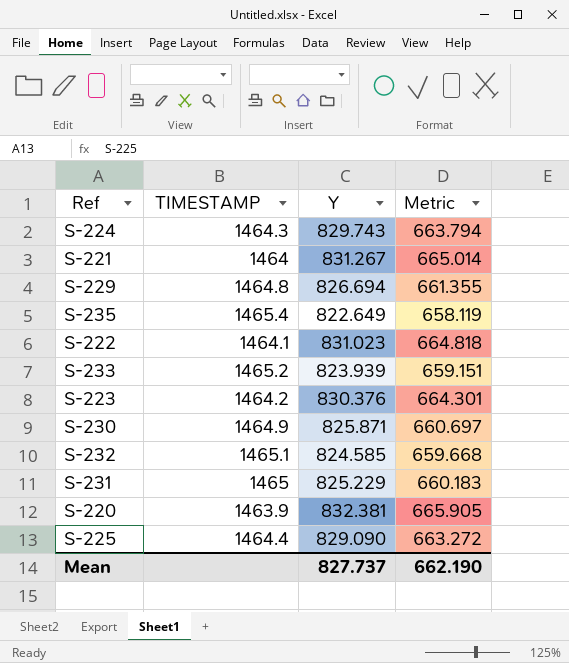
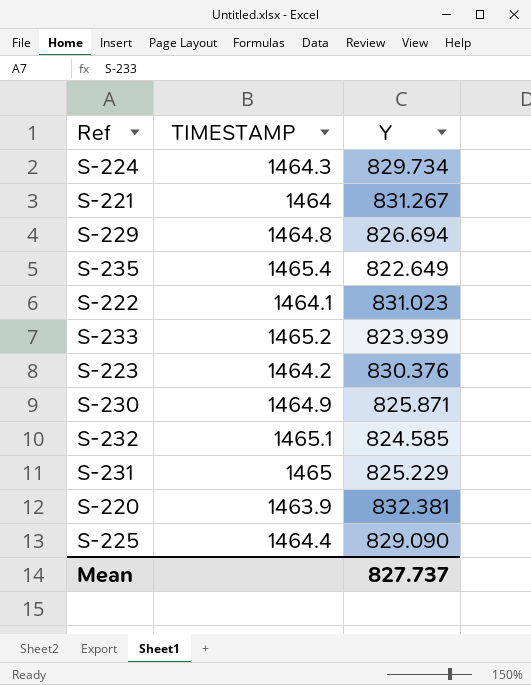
column Metric | formula: [Y] * 0.8 -> none
S-224 | Y: 829.743 -> 829.734

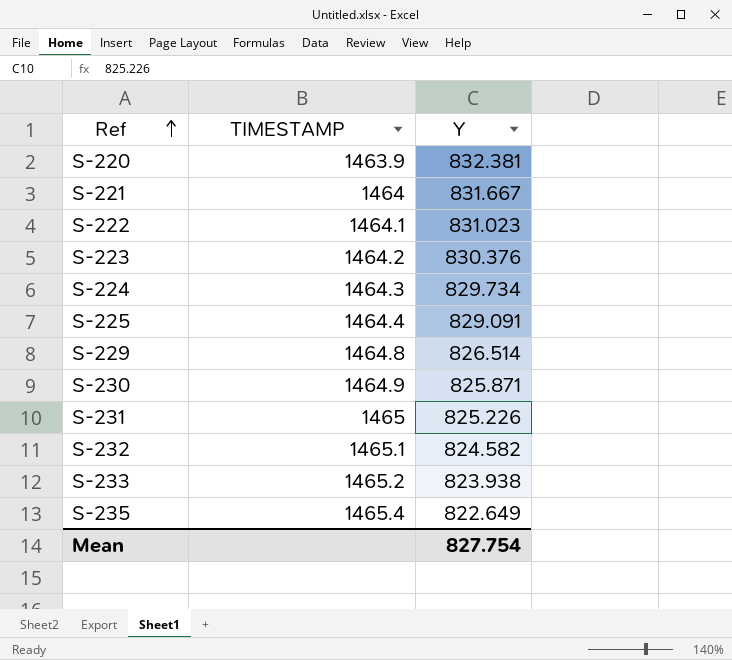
row order: none -> Ref ascending
S-221 | Y: 831.267 -> 831.667
S-225 | Y: 829.090 -> 829.091
S-229 | Y: 826.694 -> 826.514
S-231 | Y: 825.229 -> 825.226
S-232 | Y: 824.585 -> 824.582
S-233 | Y: 823.939 -> 823.938
Mean | Y: 827.737 -> 827.754

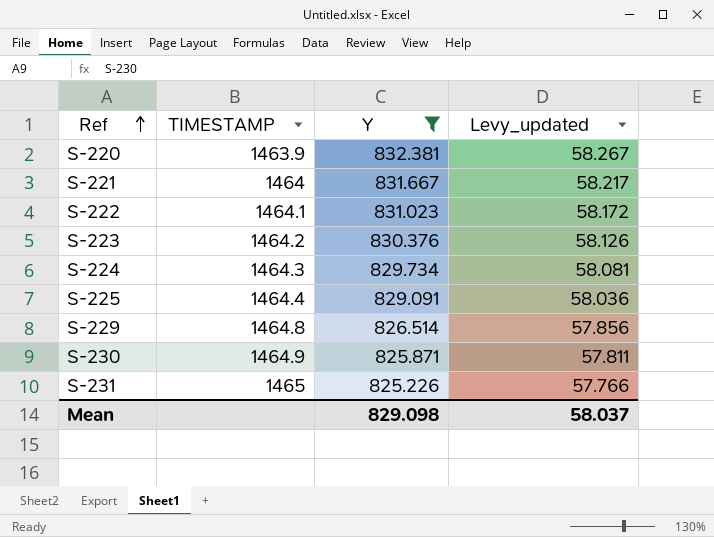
filter: none -> Y >= 825.226
column Levy_updated | formula: none -> [Y] * 0.07
Mean | Y: 827.754 -> 829.098

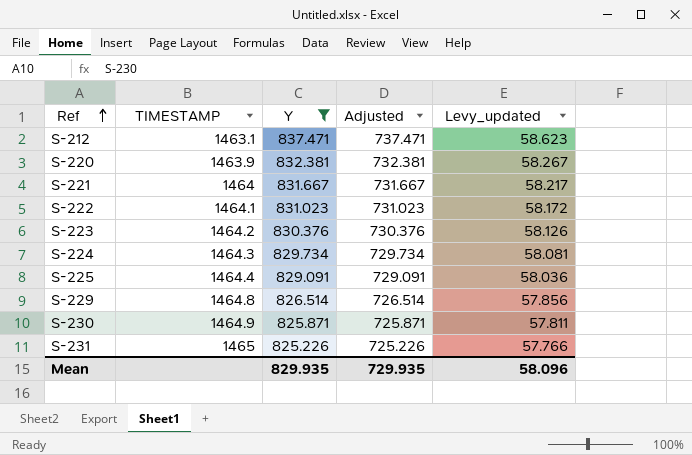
column Adjusted | formula: none -> [Y] - 100
row S-212: none -> 1463.1 | 837.471 | 737.471 | 58.623
Mean | Y: 829.098 -> 829.935
Mean | Levy_updated: 58.037 -> 58.096

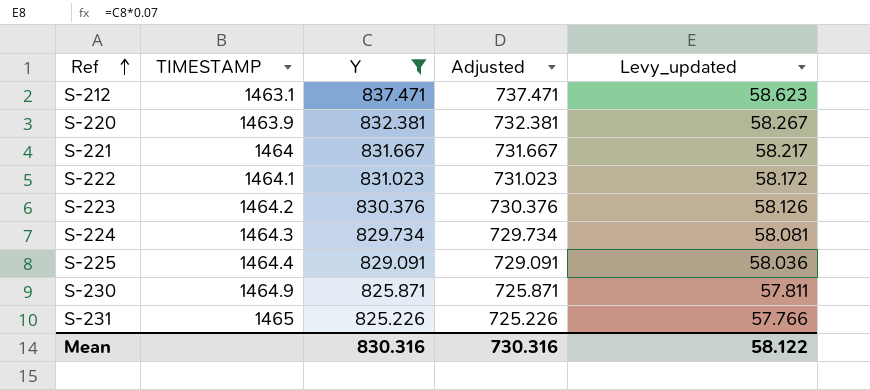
row S-229: 1464.8 | 826.514 | 726.514 | 57.856 -> none
Mean | Y: 829.935 -> 830.316
Mean | Adjusted: 729.935 -> 730.316
Mean | Levy_updated: 58.096 -> 58.122

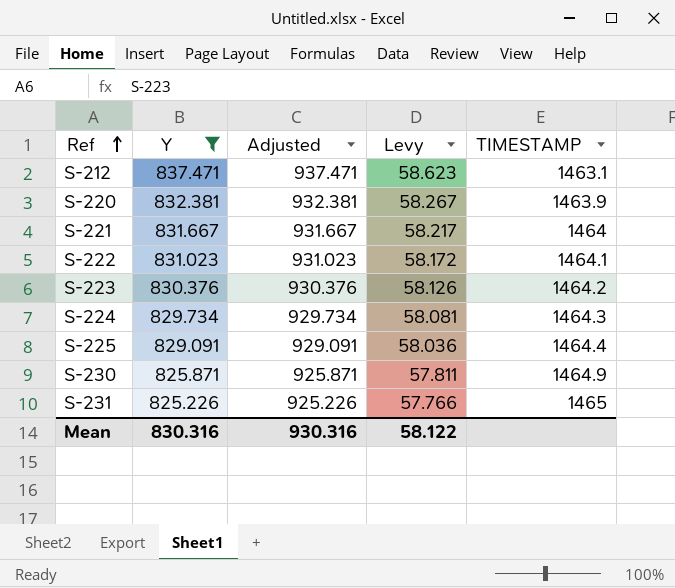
column Adjusted | formula: [Y] - 100 -> [Y] + 100
column name: Levy_updated -> Levy
column TIMESTAMP | position: 2 -> 5
Mean | Adjusted: 730.316 -> 930.316

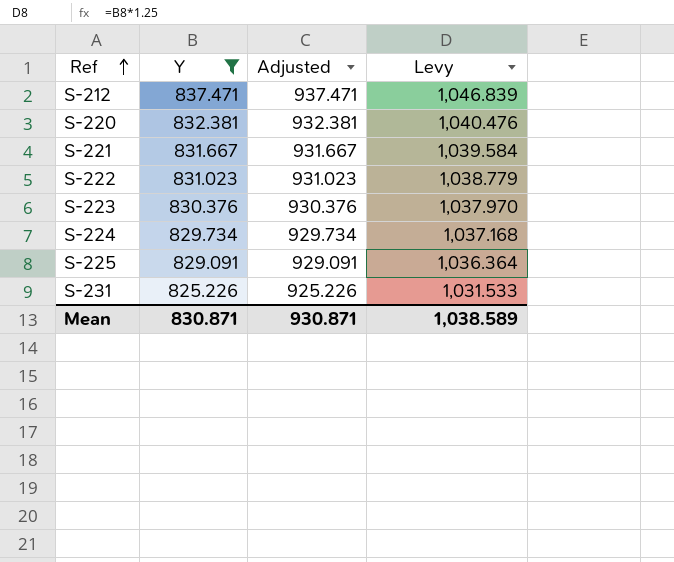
column TIMESTAMP | position: 5 -> none
column Levy | formula: [Y] * 0.07 -> [Y] * 1.25
row S-230: 825.871 | 925.871 | 57.811 | 1464.9 -> none
Mean | Y: 830.316 -> 830.871
Mean | Adjusted: 930.316 -> 930.871
Mean | Levy: 58.122 -> 1,038.589

